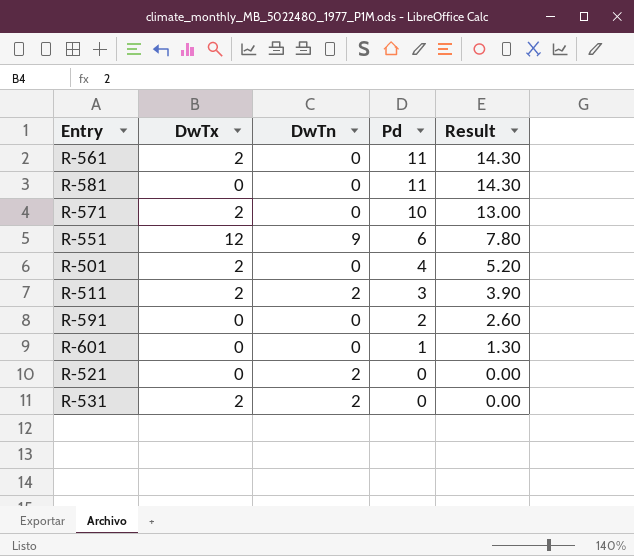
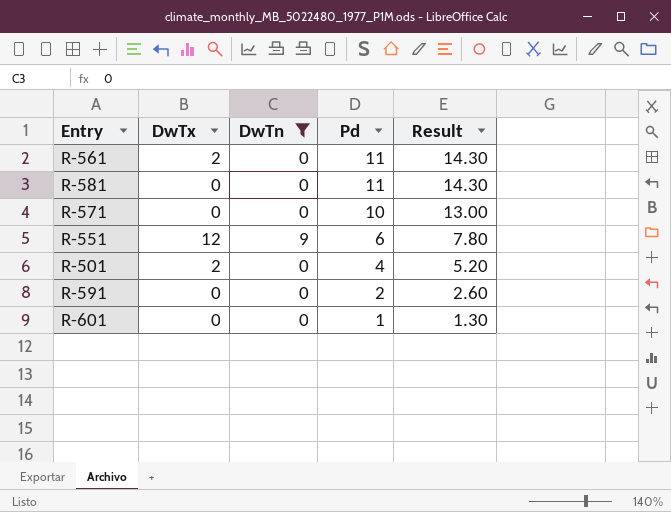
filter: none -> DwTn != 2
R-571 | DwTx: 2 -> 0

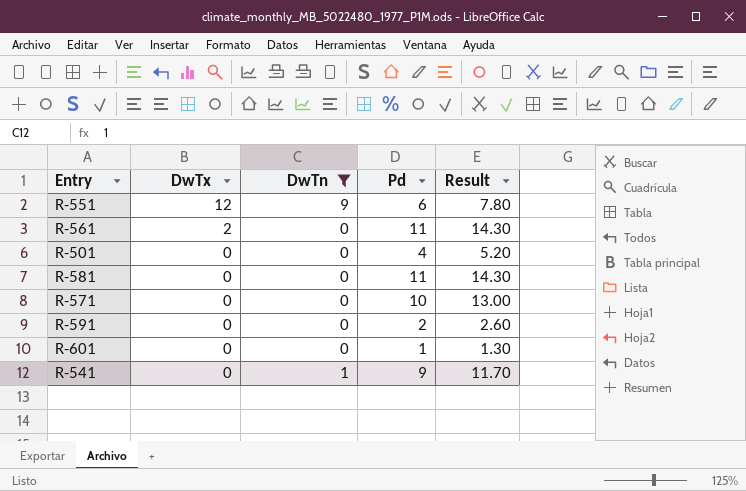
row order: Pd descending -> DwTx descending
R-501 | DwTx: 2 -> 0
row R-541: none -> 0 | 1 | 9 | 11.70

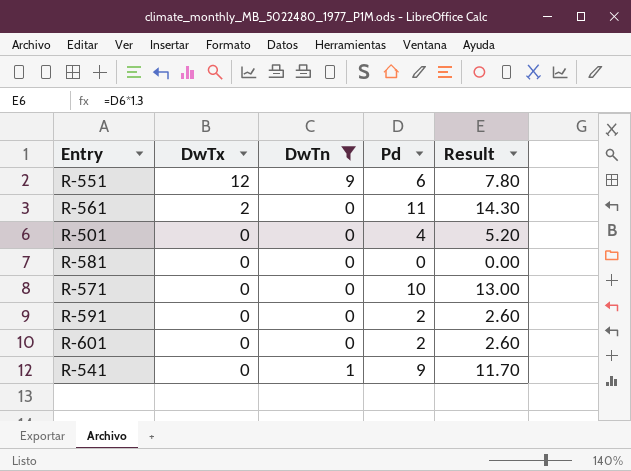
R-581 | Pd: 11 -> 0
R-581 | Result: 14.30 -> 0.00
R-601 | Pd: 1 -> 2
R-601 | Result: 1.30 -> 2.60

